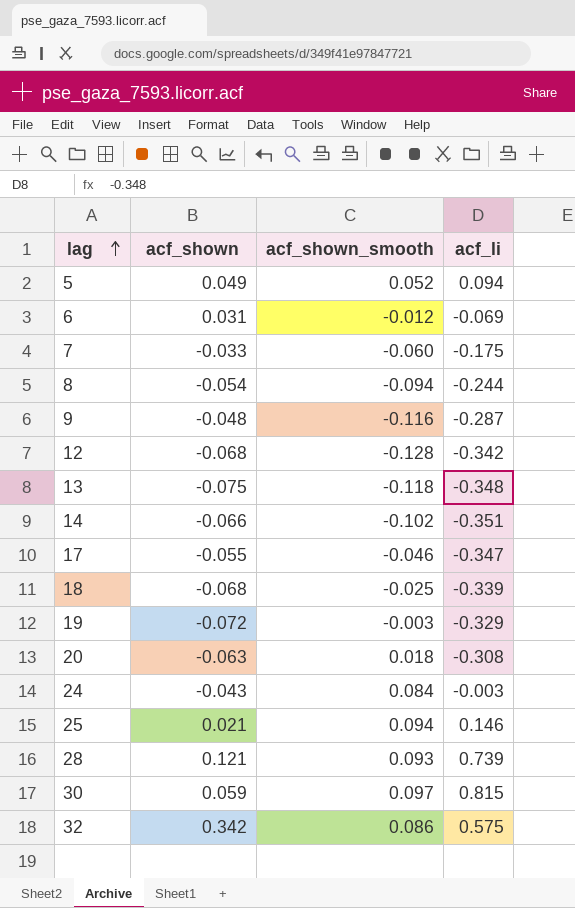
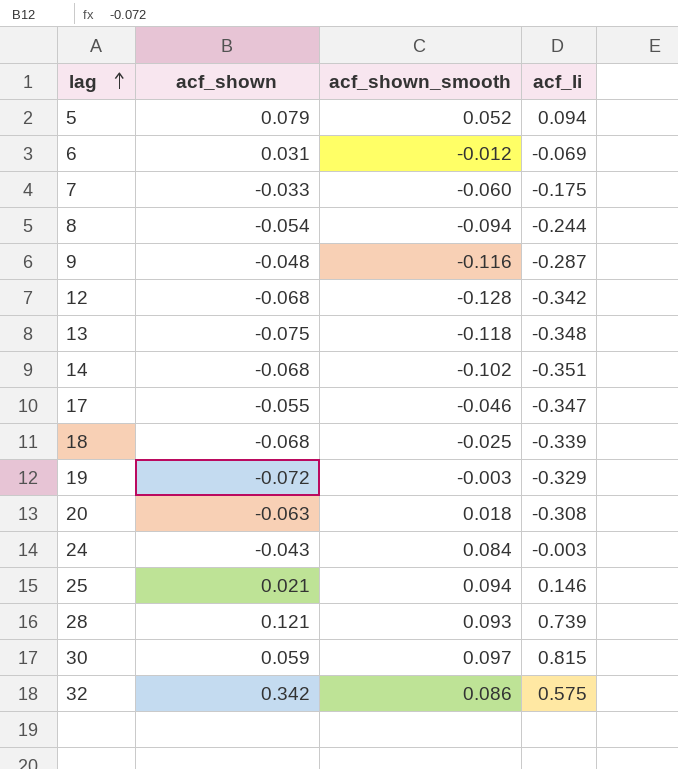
5 | acf_shown: 0.049 -> 0.079
14 | acf_shown: -0.066 -> -0.068

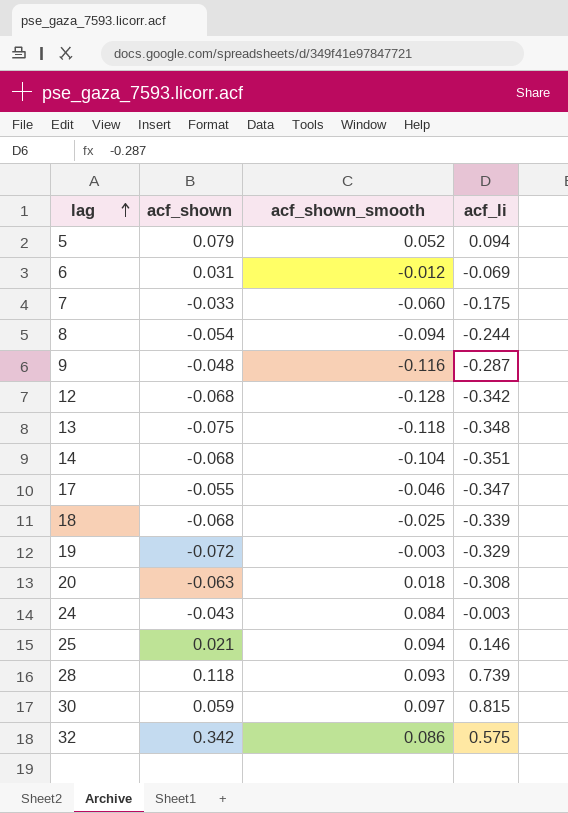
14 | acf_shown_smooth: -0.102 -> -0.104
28 | acf_shown: 0.121 -> 0.118

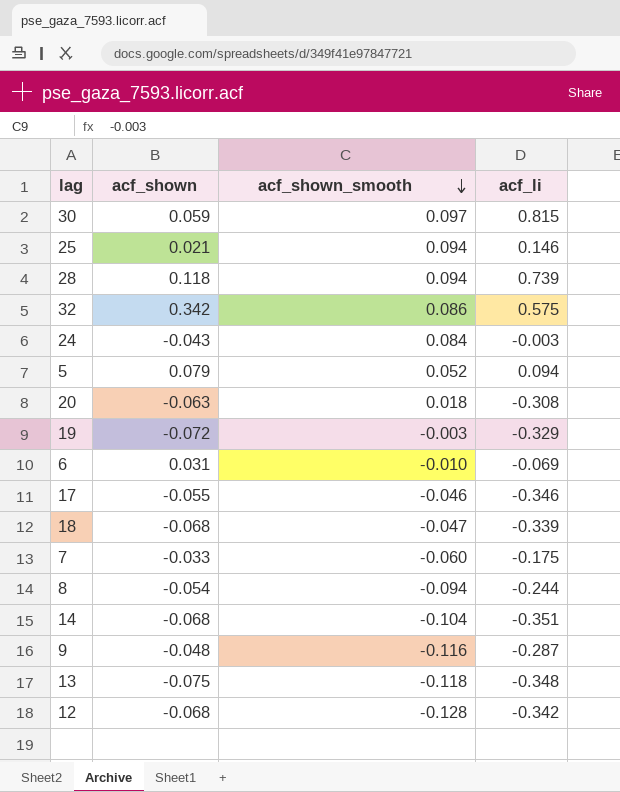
row order: lag ascending -> acf_shown_smooth descending
28 | acf_shown_smooth: 0.093 -> 0.094
6 | acf_shown_smooth: -0.012 -> -0.010
17 | acf_li: -0.347 -> -0.346
18 | acf_shown_smooth: -0.025 -> -0.047

